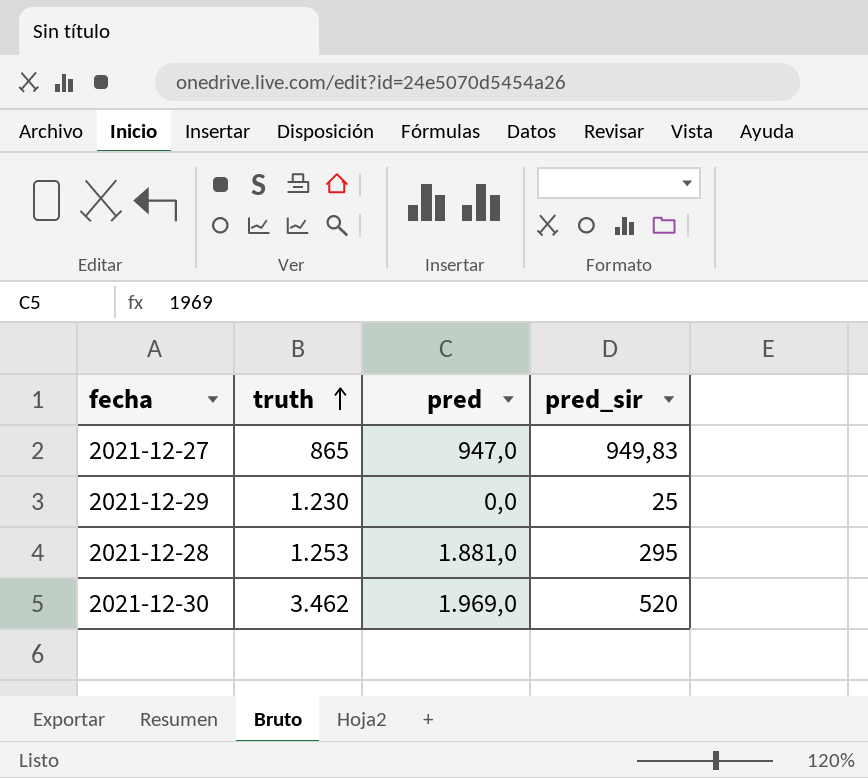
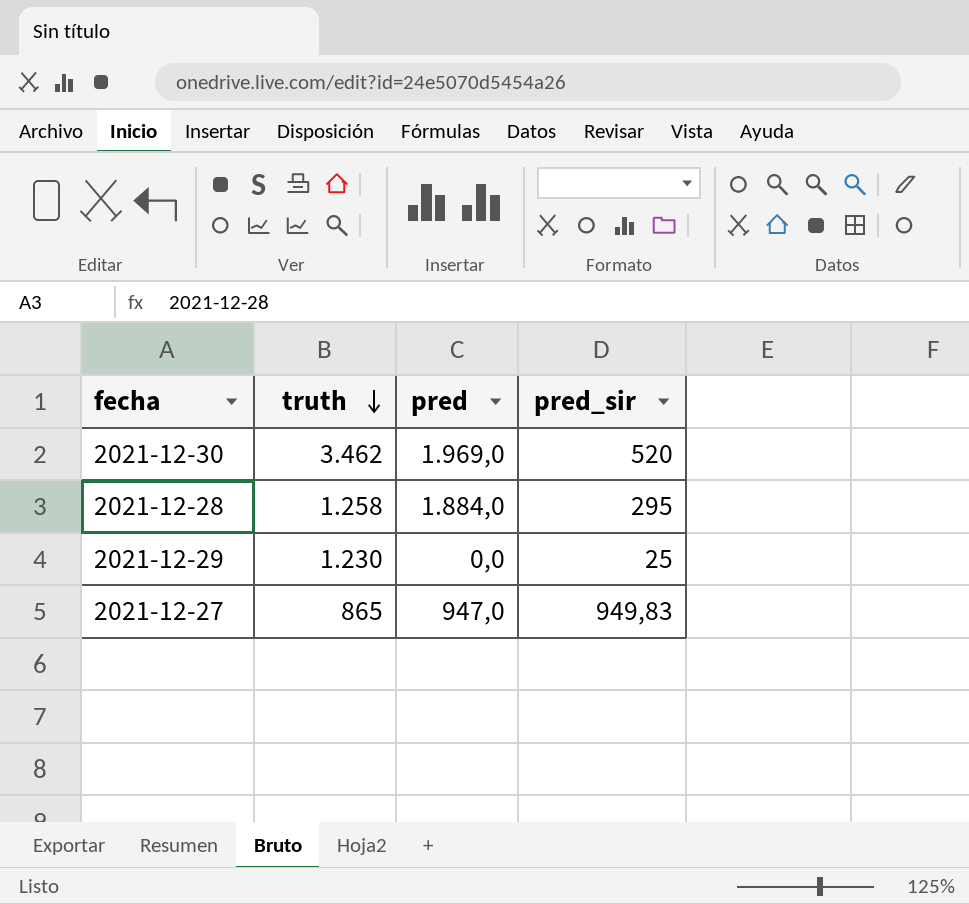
row order: truth ascending -> truth descending
2021-12-28 | truth: 1.253 -> 1.258
2021-12-28 | pred: 1.881,0 -> 1.884,0

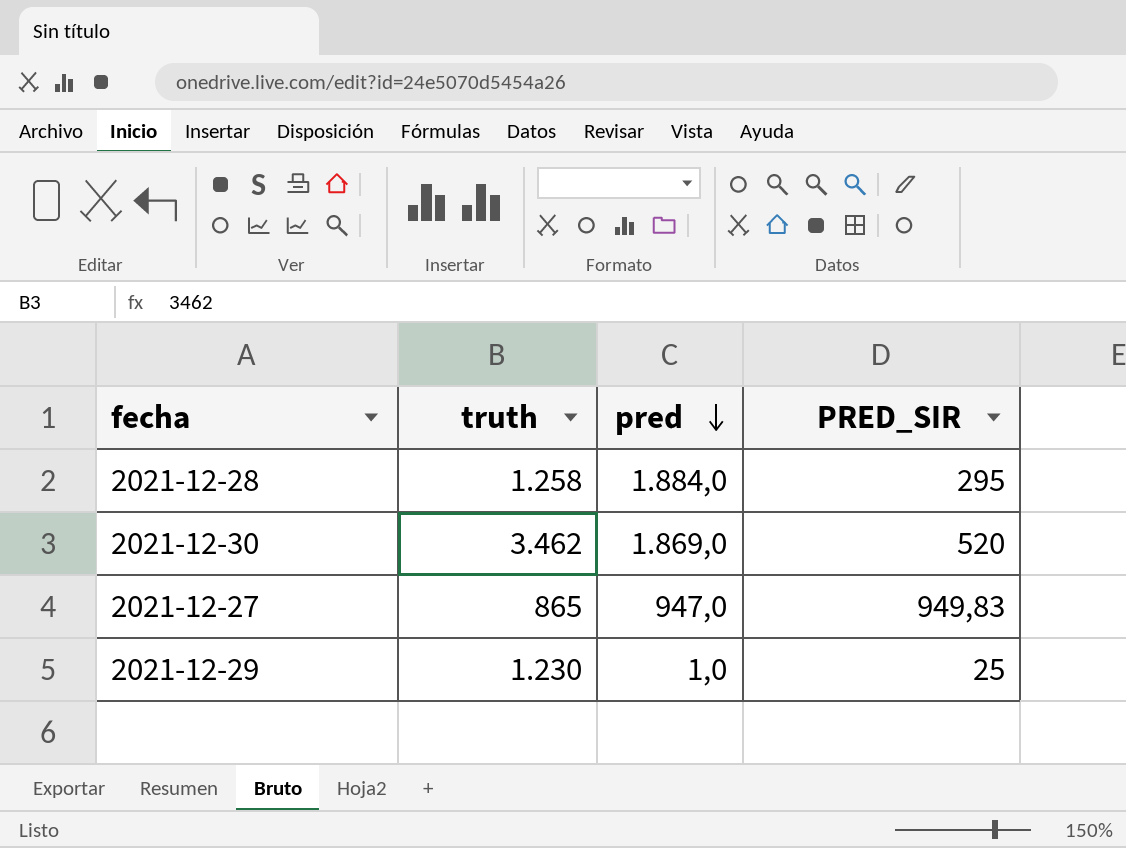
row order: truth descending -> pred descending
column name: pred_sir -> PRED_SIR
2021-12-30 | pred: 1.969,0 -> 1.869,0
2021-12-29 | pred: 0,0 -> 1,0

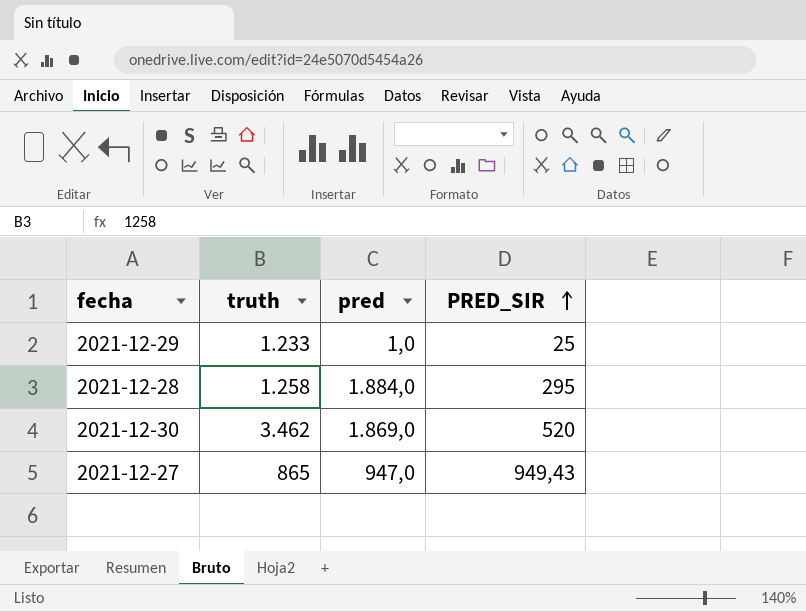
row order: pred descending -> PRED_SIR ascending
2021-12-29 | truth: 1.230 -> 1.233
2021-12-27 | PRED_SIR: 949,83 -> 949,43

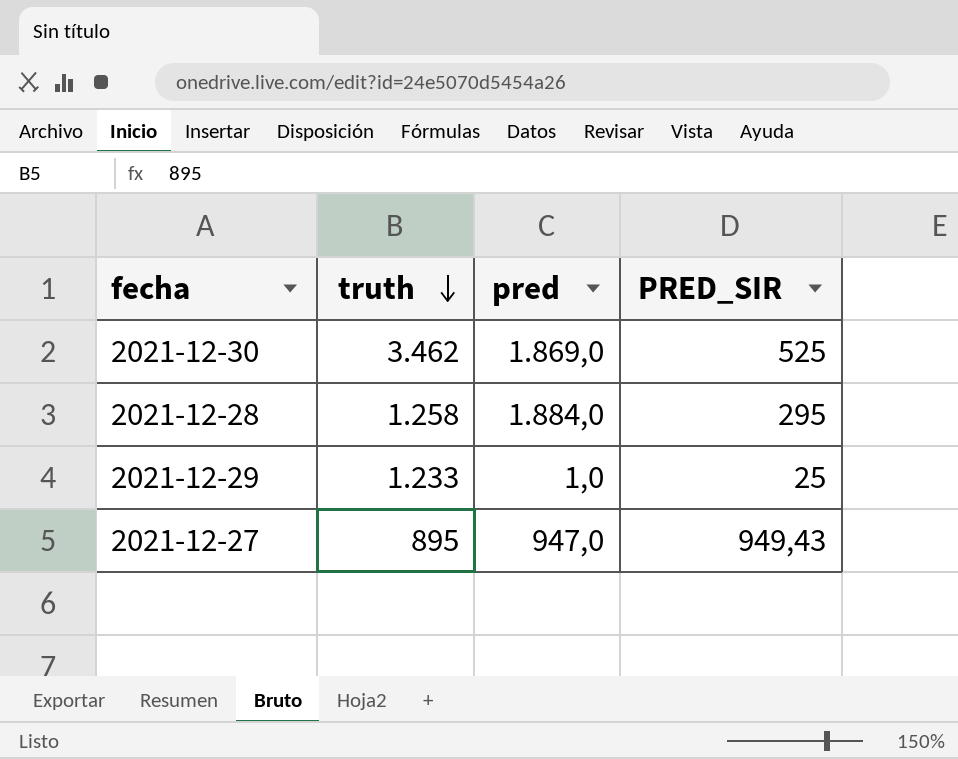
row order: PRED_SIR ascending -> truth descending
2021-12-30 | PRED_SIR: 520 -> 525
2021-12-27 | truth: 865 -> 895

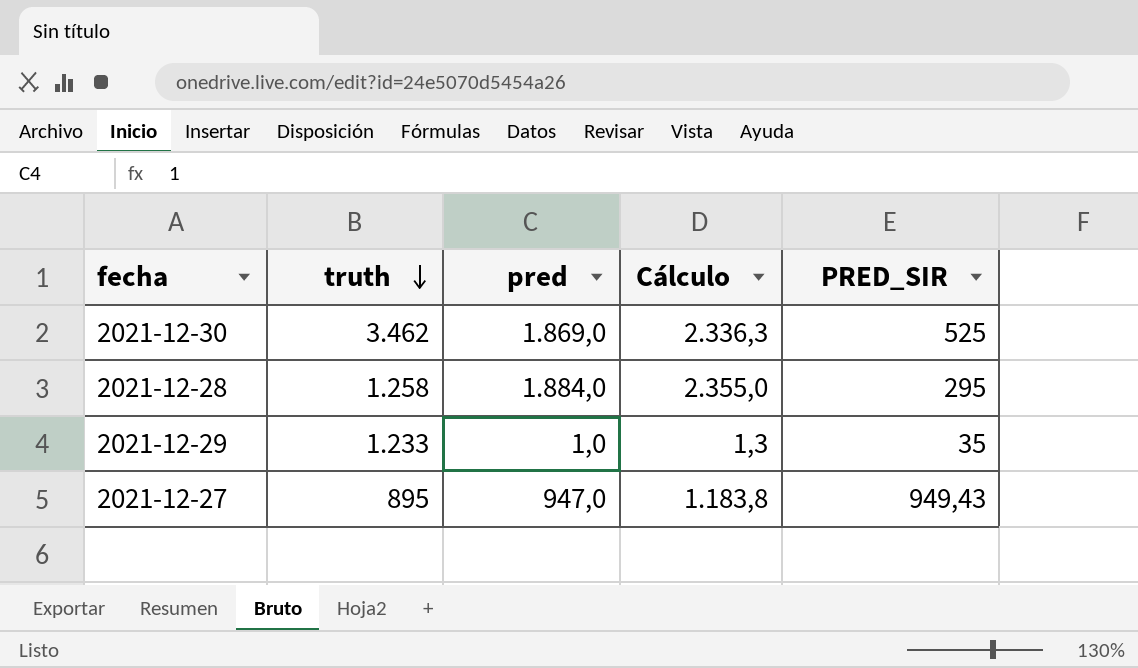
column Cálculo | formula: none -> [pred] * 1,25
2021-12-29 | PRED_SIR: 25 -> 35

